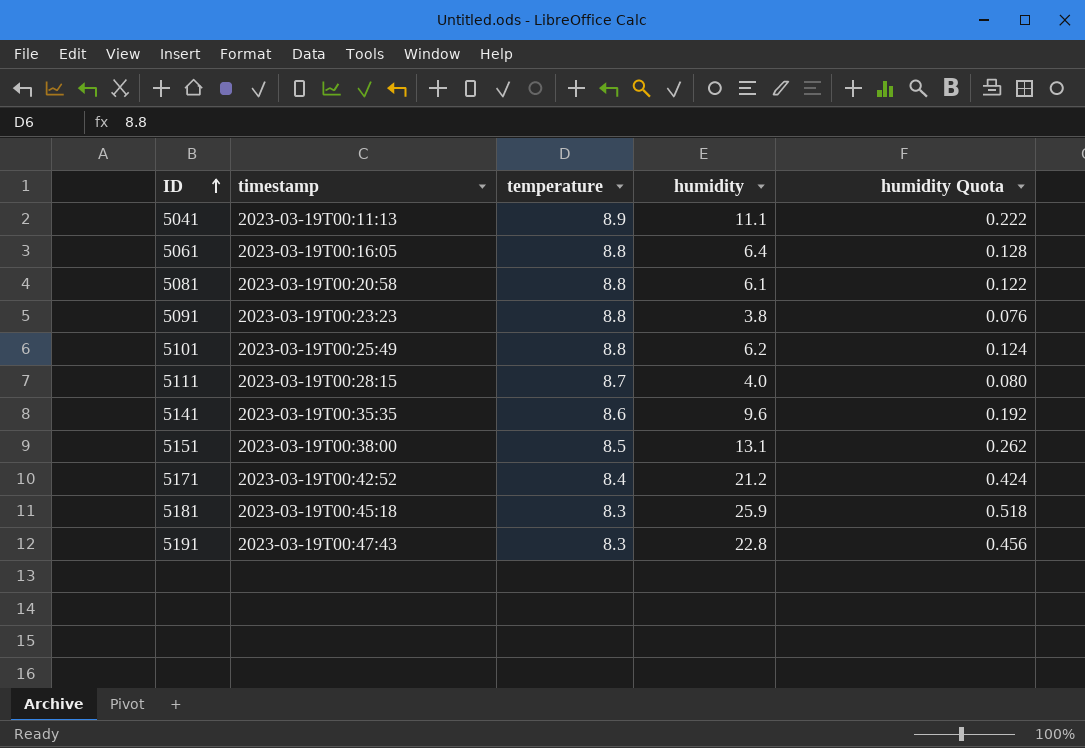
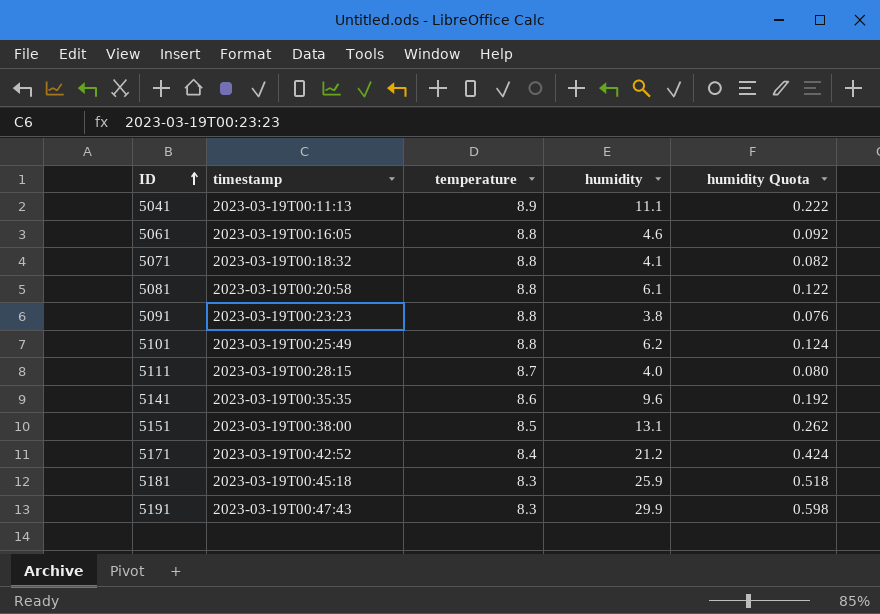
5061 | humidity: 6.4 -> 4.6
5061 | humidity Quota: 0.128 -> 0.092
row 5071: none -> 2023-03-19T00:18:32 | 8.8 | 4.1 | 0.082
5191 | humidity: 22.8 -> 29.9
5191 | humidity Quota: 0.456 -> 0.598

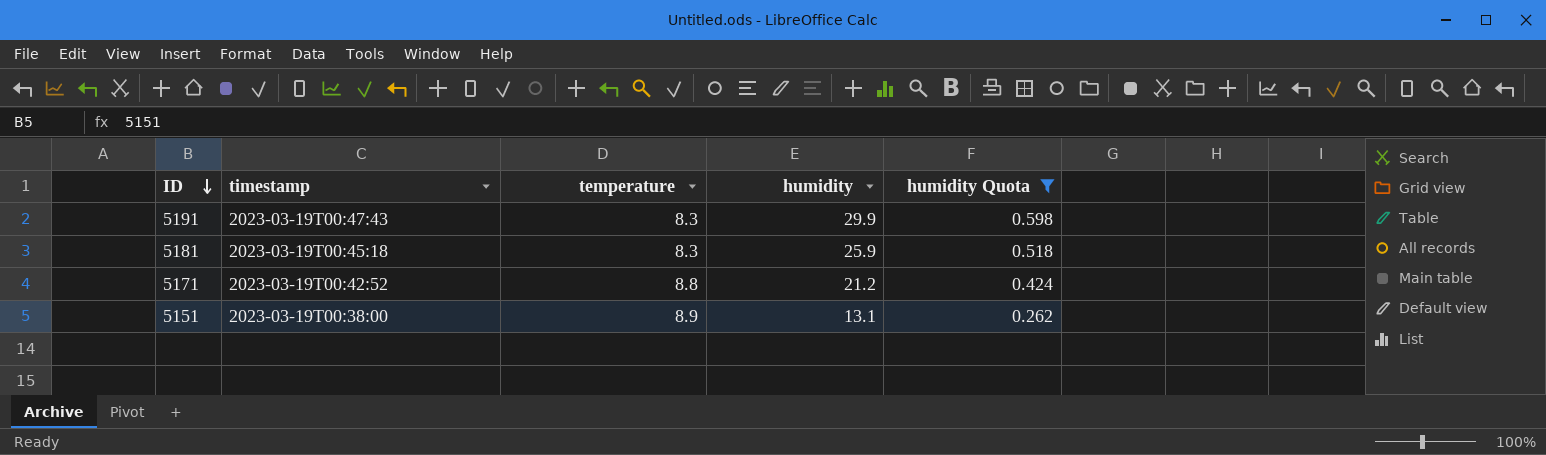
filter: none -> humidity Quota >= 0.262
row order: ID ascending -> ID descending
5171 | temperature: 8.4 -> 8.8
5151 | temperature: 8.5 -> 8.9

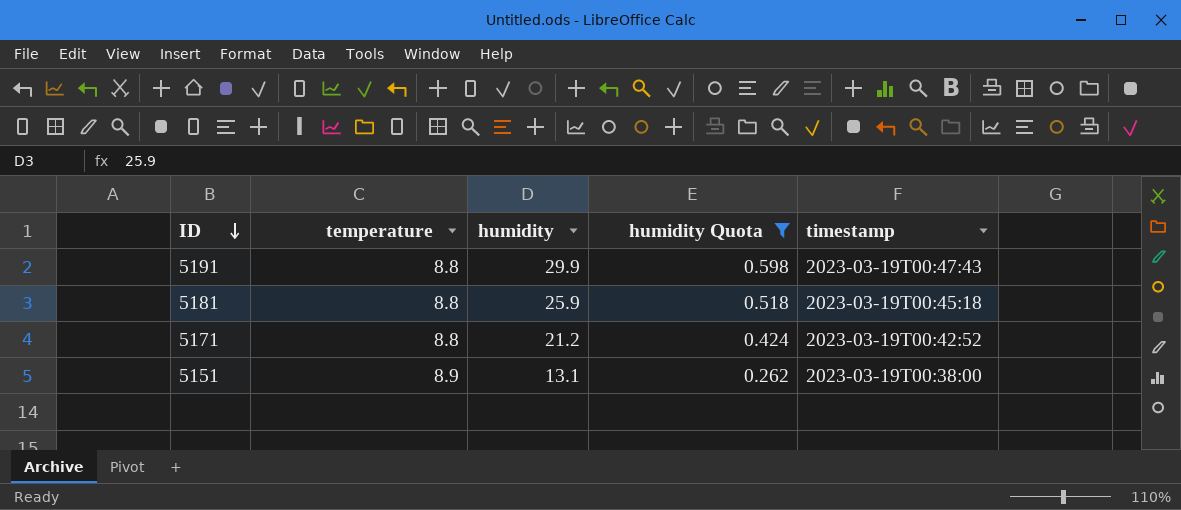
column timestamp | position: 2 -> 5
5191 | temperature: 8.3 -> 8.8
5181 | temperature: 8.3 -> 8.8

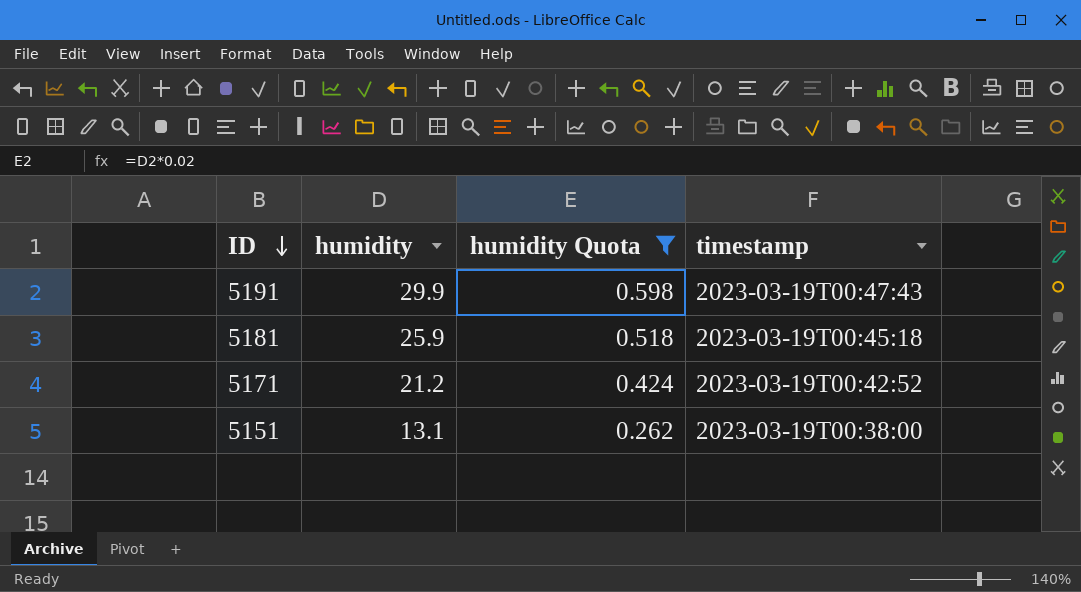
column temperature | position: 2 -> none

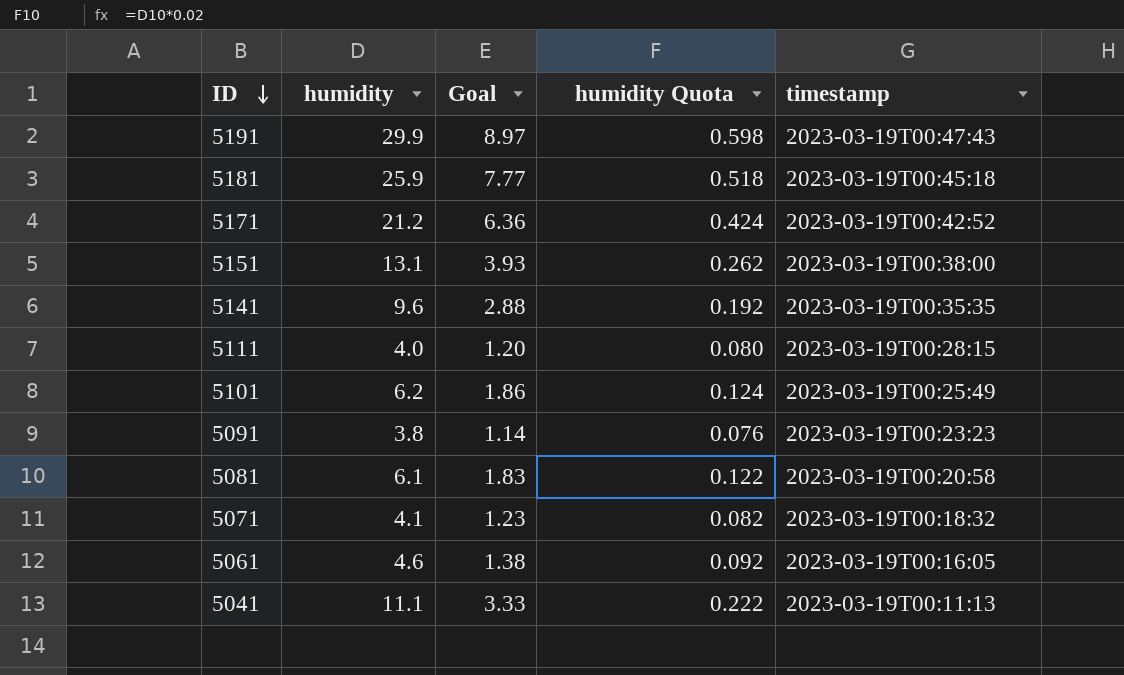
filter: humidity Quota >= 0.262 -> none
column Goal | formula: none -> [humidity] * 0.3

